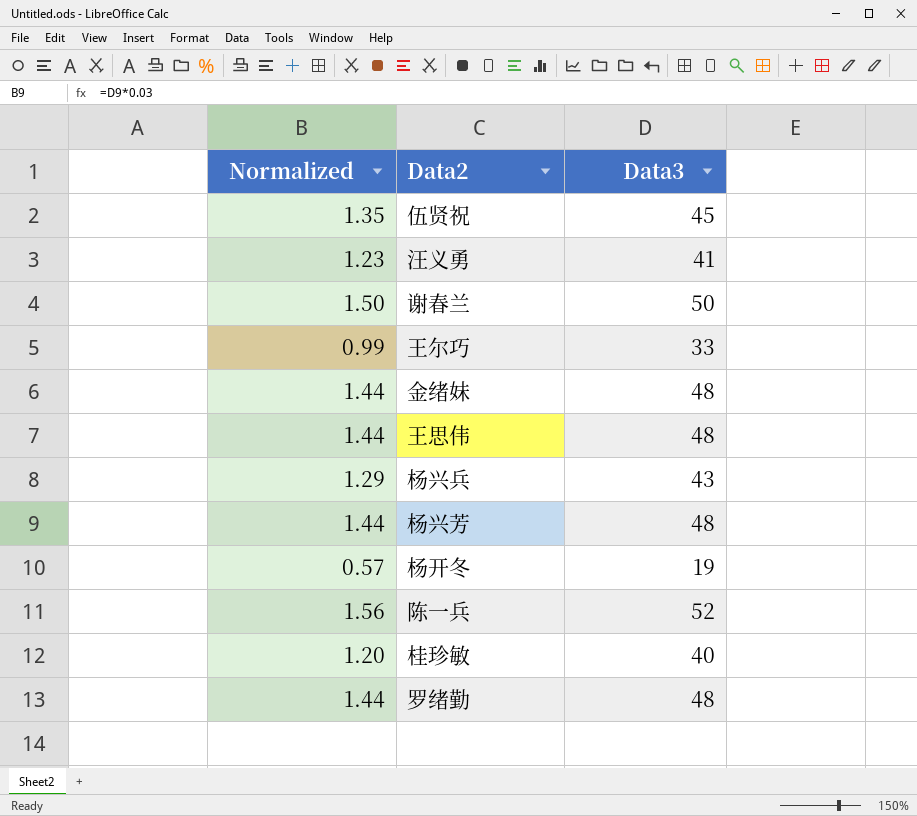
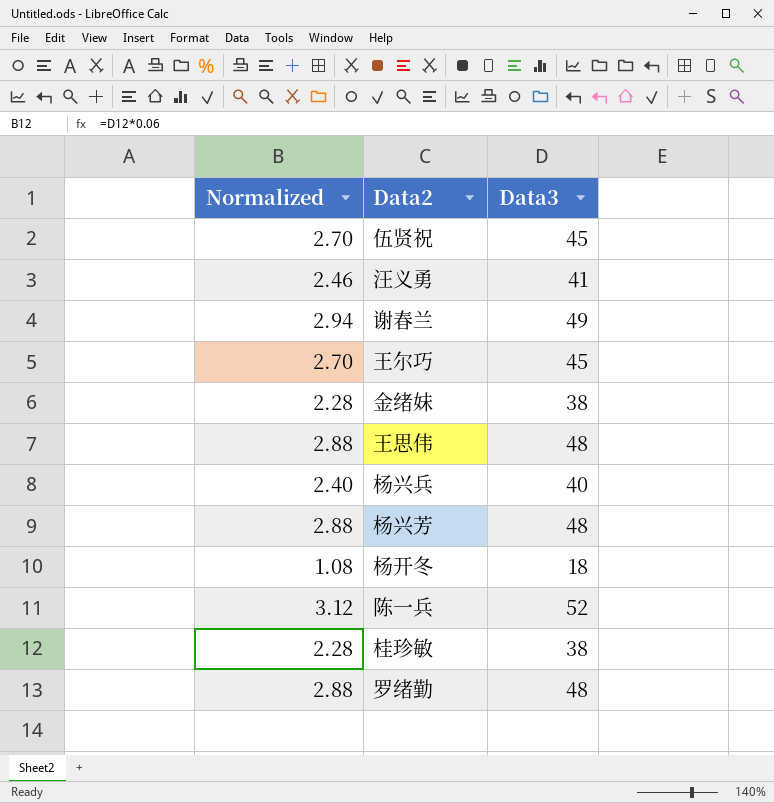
column Normalized | formula: [Data3] * 0.03 -> [Data3] * 0.06
谢春兰 | Data3: 50 -> 49
王尔巧 | Data3: 33 -> 45
金绪妹 | Data3: 48 -> 38
杨兴兵 | Data3: 43 -> 40
杨开冬 | Data3: 19 -> 18
桂珍敏 | Data3: 40 -> 38

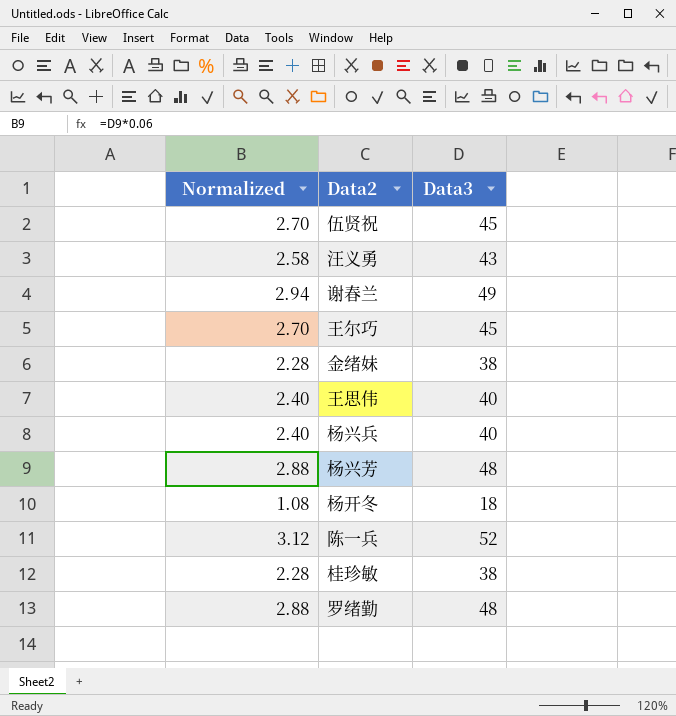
汪义勇 | Normalized: 2.46 -> 2.58
汪义勇 | Data3: 41 -> 43
王思伟 | Normalized: 2.88 -> 2.40
王思伟 | Data3: 48 -> 40

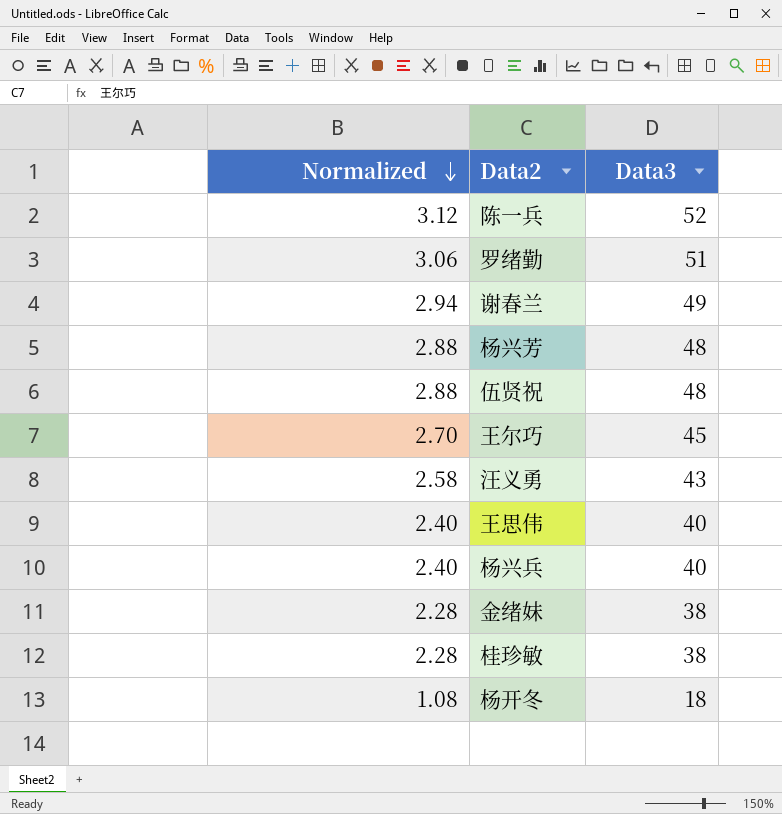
row order: none -> Normalized descending
罗绪勤 | Normalized: 2.88 -> 3.06
罗绪勤 | Data3: 48 -> 51
伍贤祝 | Normalized: 2.70 -> 2.88
伍贤祝 | Data3: 45 -> 48

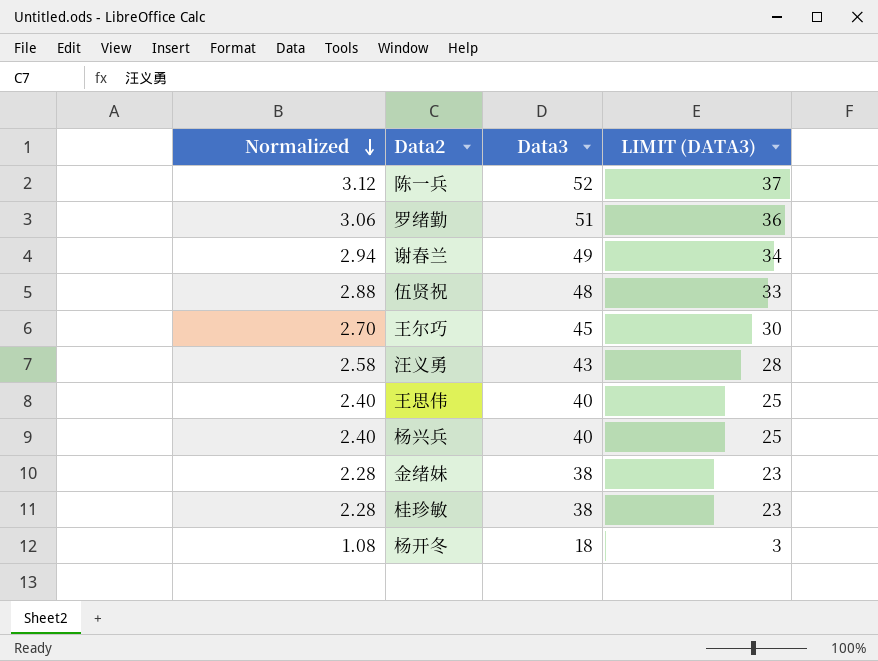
column LIMIT (DATA3) | formula: none -> [Data3] - 15
row 杨兴芳: 2.88 | 48 -> none

